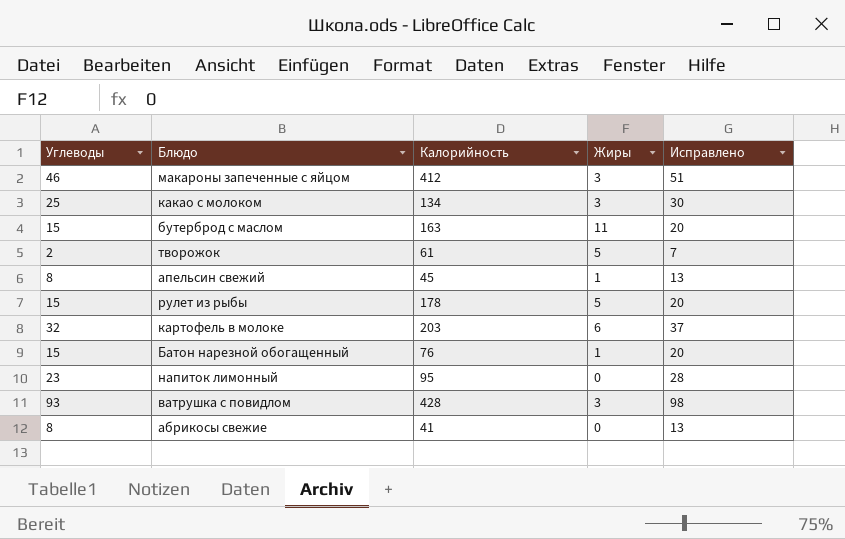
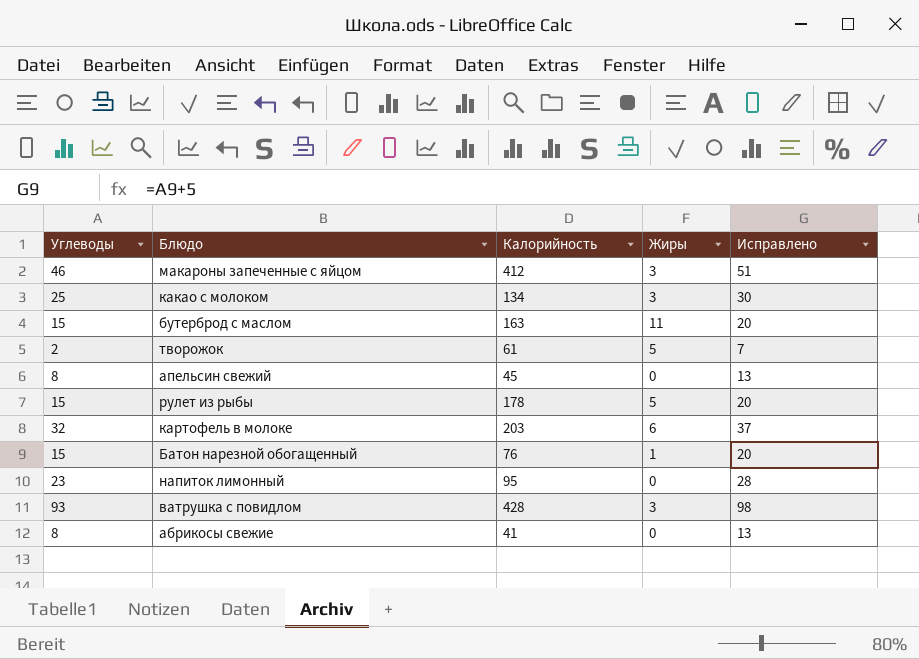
апельсин свежий | Жиры: 1 -> 0

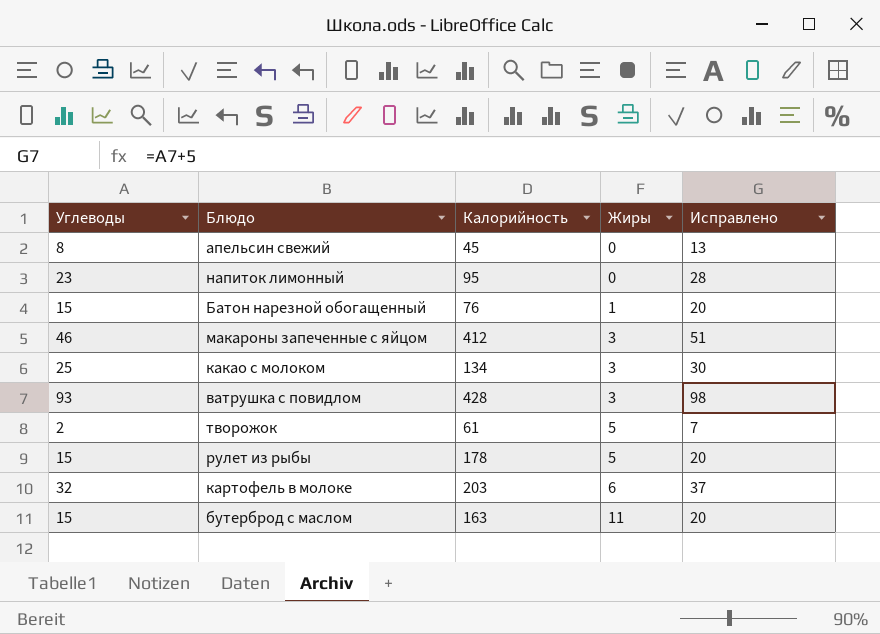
row order: none -> Жиры ascending
row абрикосы свежие: 8 | 41 | 0 | 13 -> none

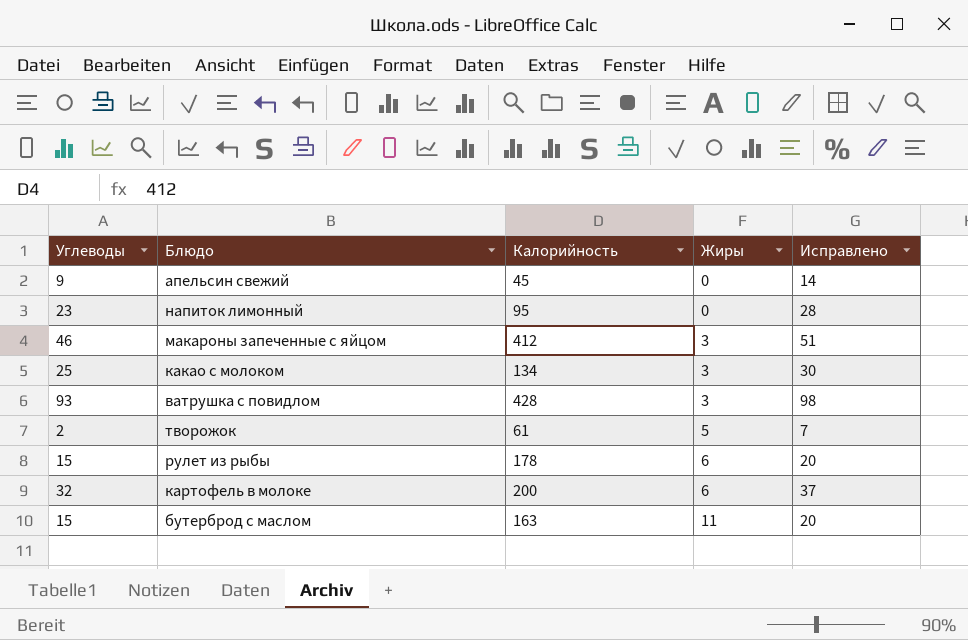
row Батон нарезной обогащенный: 15 | 76 | 1 | 20 -> none
апельсин свежий | Углеводы: 8 -> 9
апельсин свежий | Исправлено: 13 -> 14
рулет из рыбы | Жиры: 5 -> 6
картофель в молоке | Калорийность: 203 -> 200

